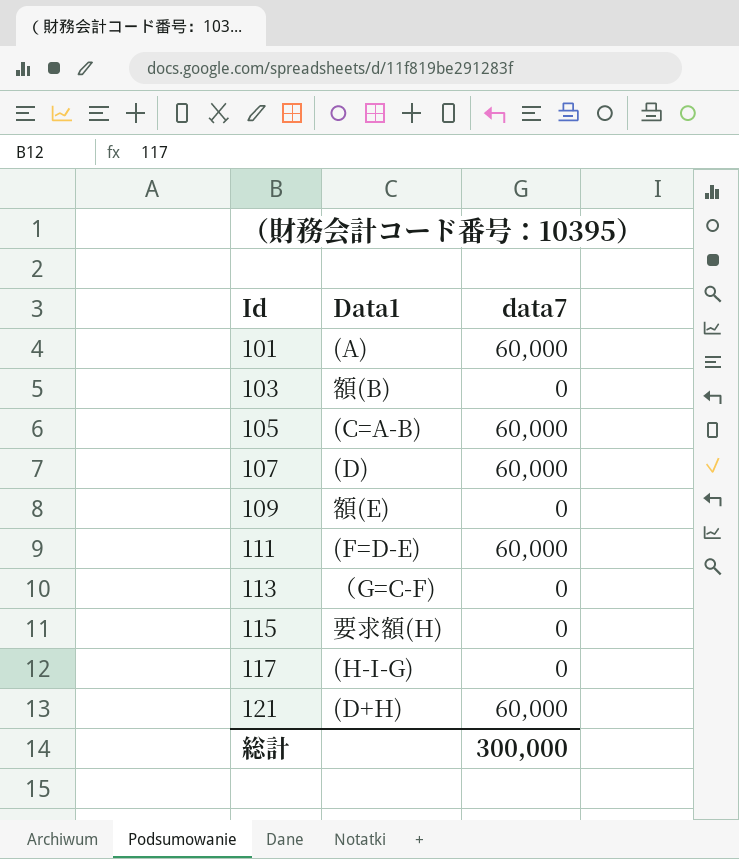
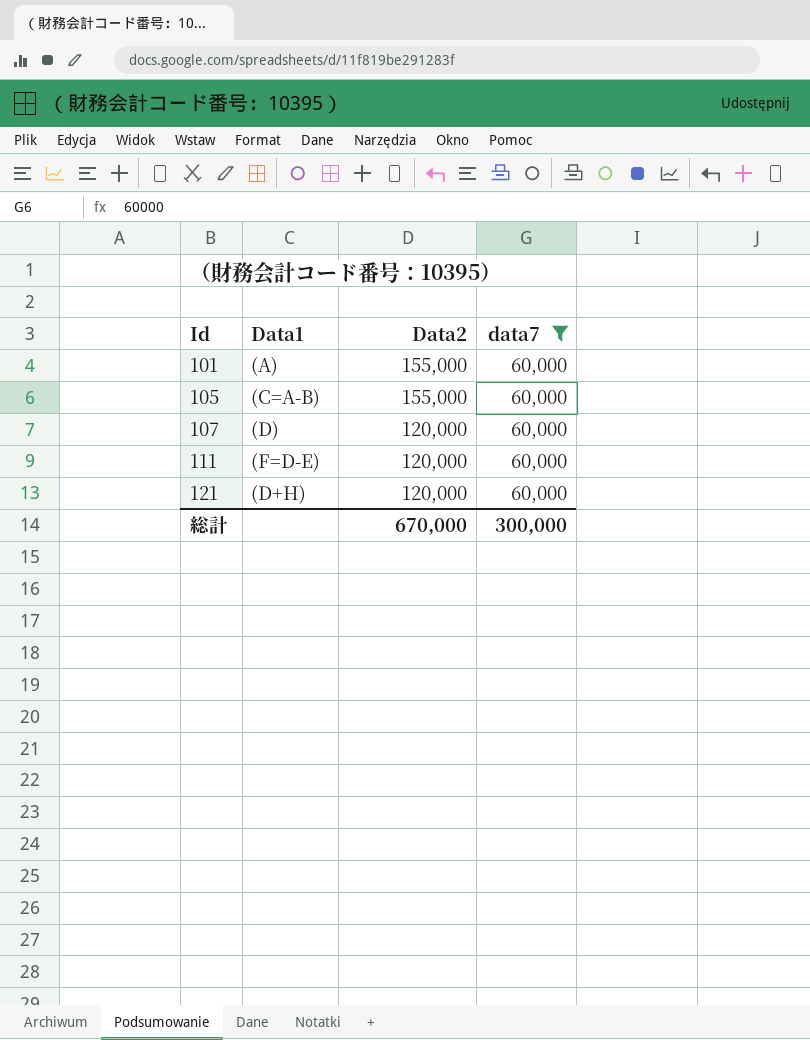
filter: none -> data7 = 60,000
column Data2 | position: none -> 3

